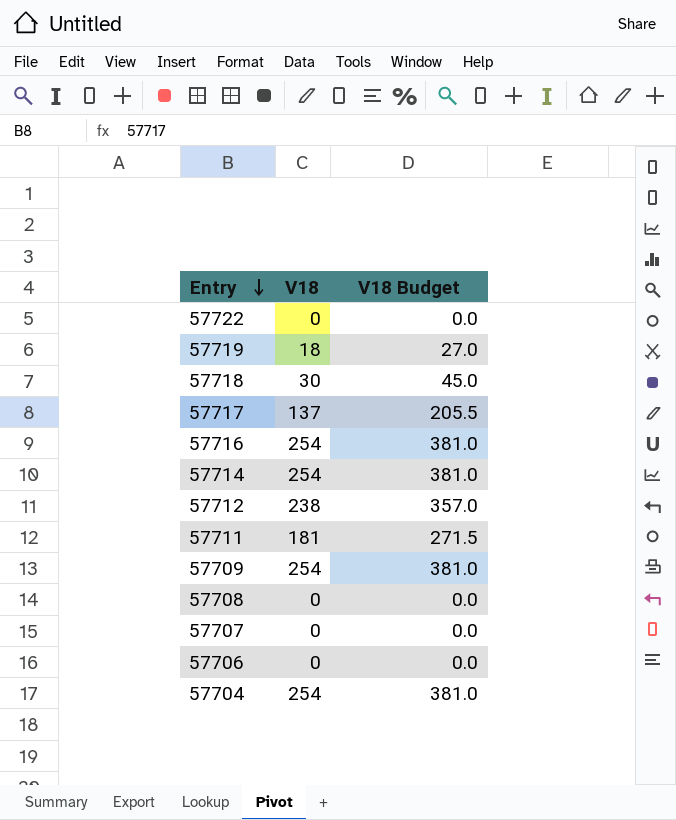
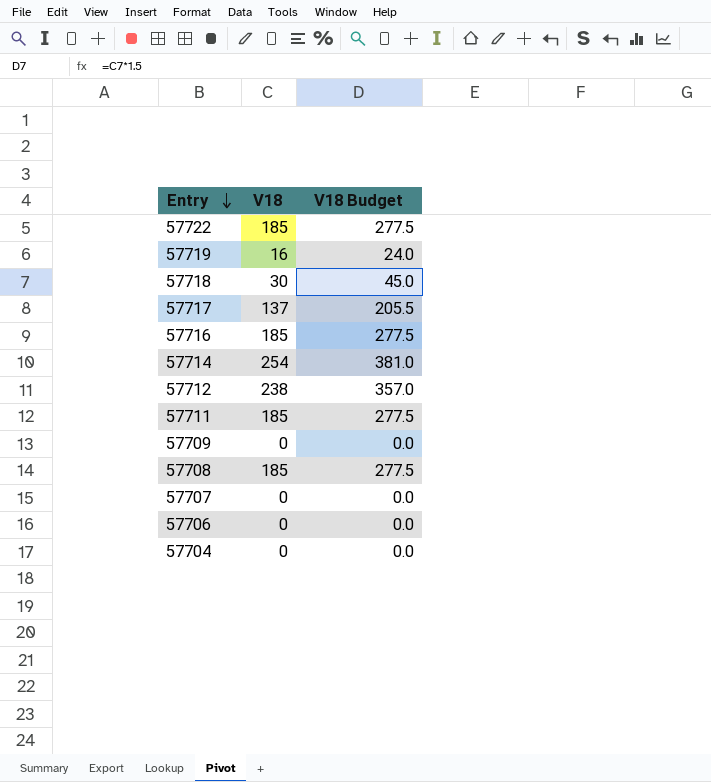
57722 | V18: 0 -> 185
57722 | V18 Budget: 0.0 -> 277.5
57719 | V18: 18 -> 16
57719 | V18 Budget: 27.0 -> 24.0
57716 | V18: 254 -> 185
57716 | V18 Budget: 381.0 -> 277.5
57711 | V18: 181 -> 185
57711 | V18 Budget: 271.5 -> 277.5
57709 | V18: 254 -> 0
57709 | V18 Budget: 381.0 -> 0.0
57708 | V18: 0 -> 185
57708 | V18 Budget: 0.0 -> 277.5
57704 | V18: 254 -> 0
57704 | V18 Budget: 381.0 -> 0.0

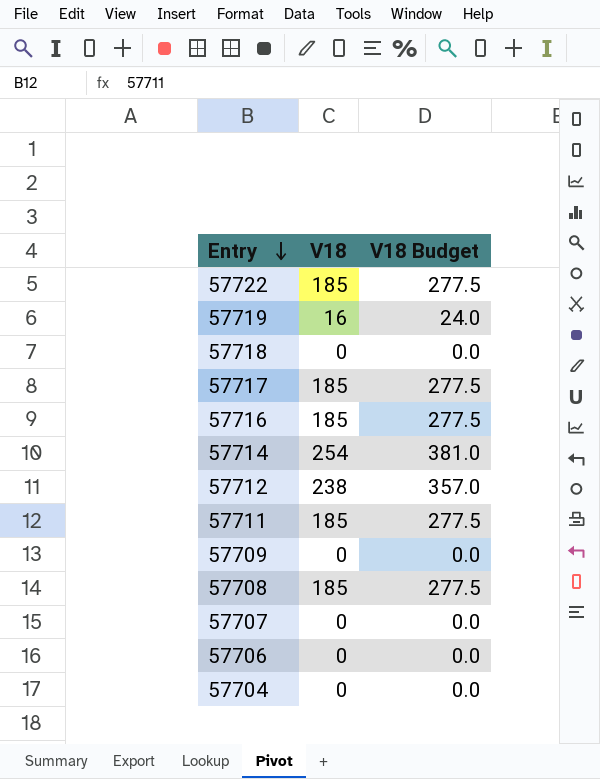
57718 | V18: 30 -> 0
57718 | V18 Budget: 45.0 -> 0.0
57717 | V18: 137 -> 185
57717 | V18 Budget: 205.5 -> 277.5

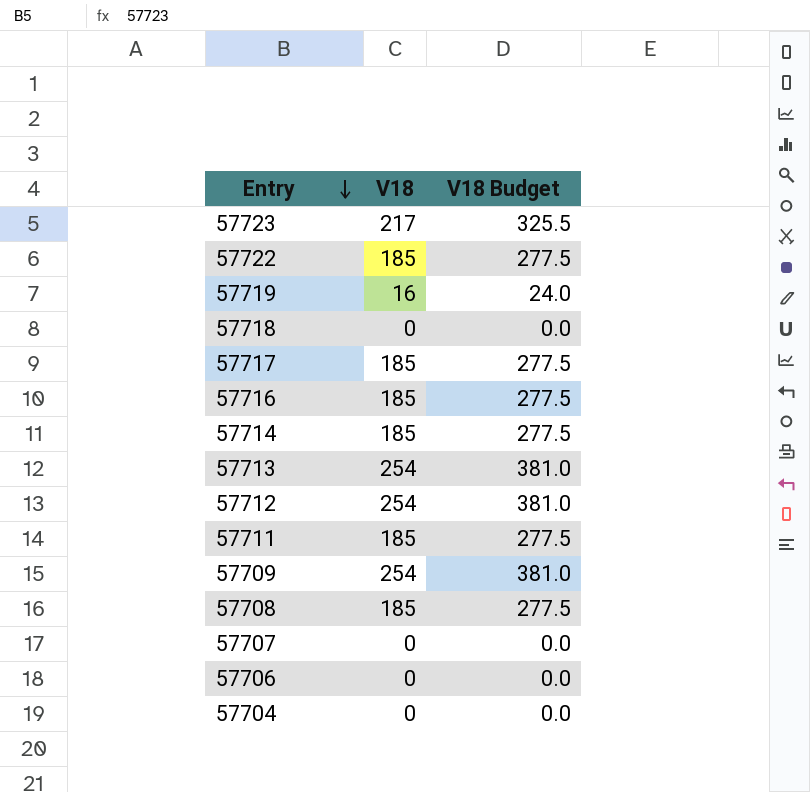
row 57723: none -> 217 | 325.5
57714 | V18: 254 -> 185
57714 | V18 Budget: 381.0 -> 277.5
row 57713: none -> 254 | 381.0
57712 | V18: 238 -> 254
57712 | V18 Budget: 357.0 -> 381.0
57709 | V18: 0 -> 254
57709 | V18 Budget: 0.0 -> 381.0

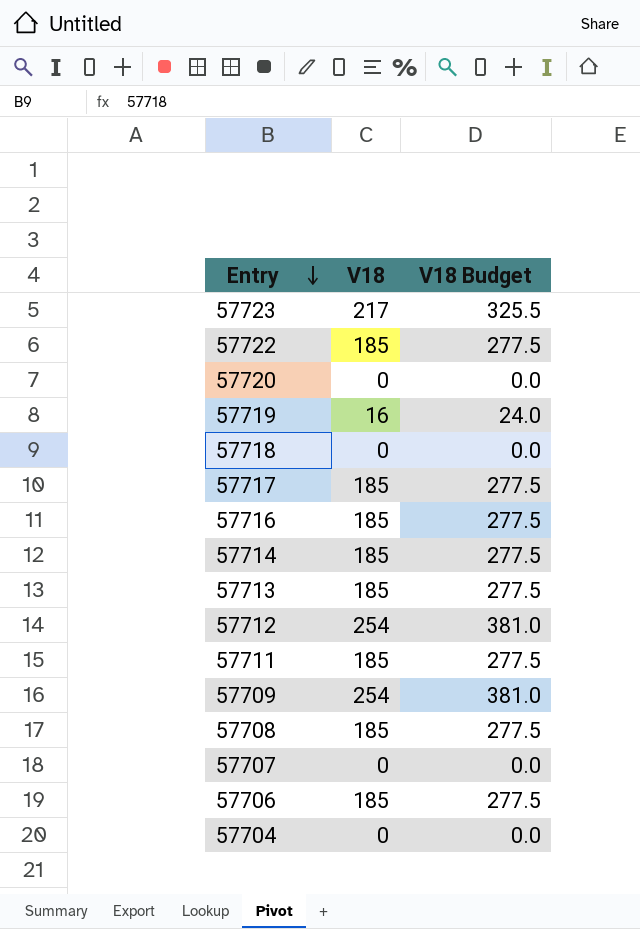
row 57720: none -> 0 | 0.0
57713 | V18: 254 -> 185
57713 | V18 Budget: 381.0 -> 277.5
57706 | V18: 0 -> 185
57706 | V18 Budget: 0.0 -> 277.5

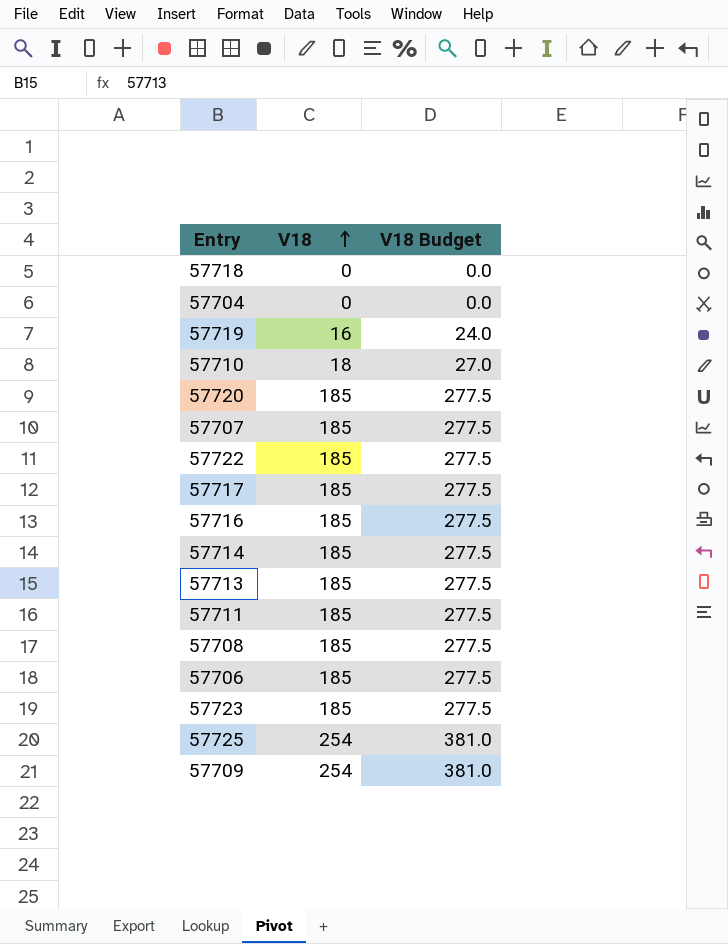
row order: Entry descending -> V18 ascending
row 57712: 254 | 381.0 -> none
row 57710: none -> 18 | 27.0
57720 | V18: 0 -> 185
57720 | V18 Budget: 0.0 -> 277.5
57707 | V18: 0 -> 185
57707 | V18 Budget: 0.0 -> 277.5
57723 | V18: 217 -> 185
57723 | V18 Budget: 325.5 -> 277.5
row 57725: none -> 254 | 381.0

